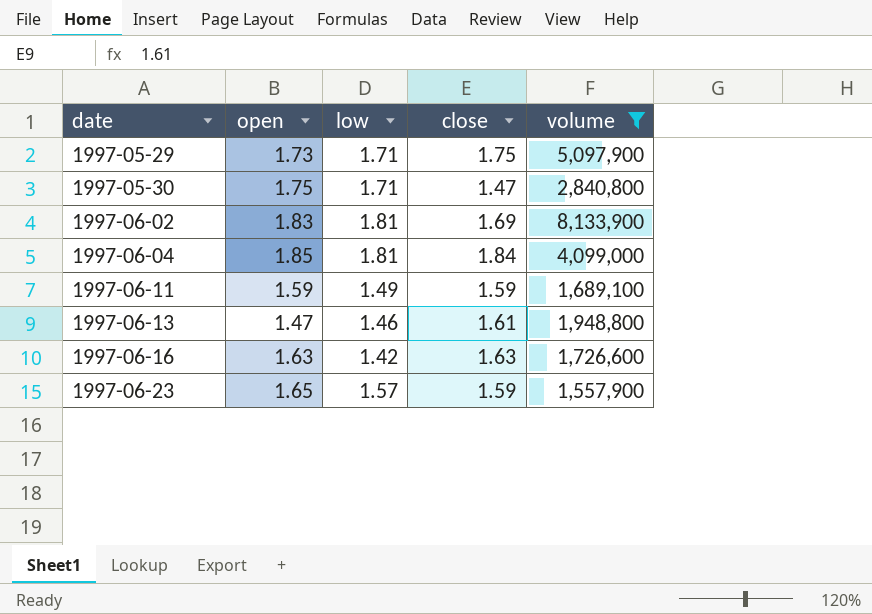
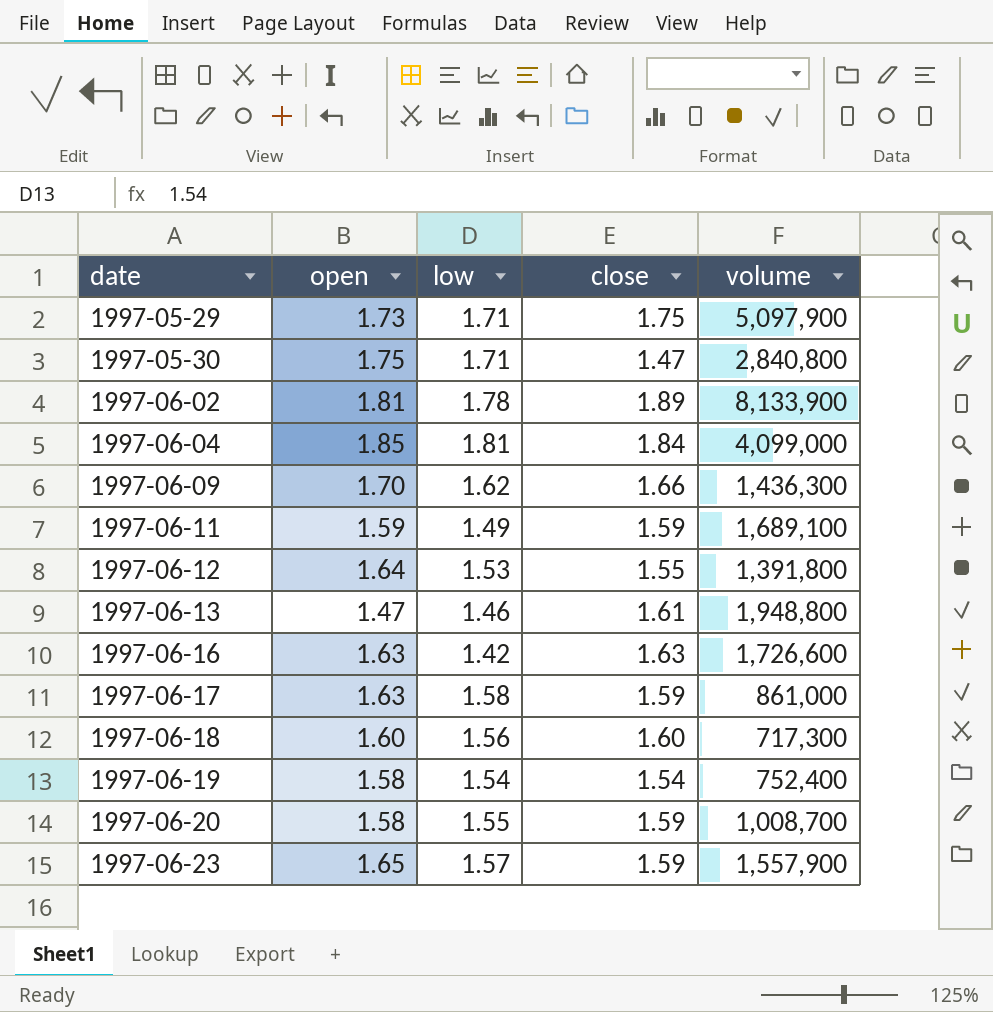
filter: volume >= 1,557,900 -> none
1997-06-02 | open: 1.83 -> 1.81
1997-06-02 | low: 1.81 -> 1.78
1997-06-02 | close: 1.69 -> 1.89

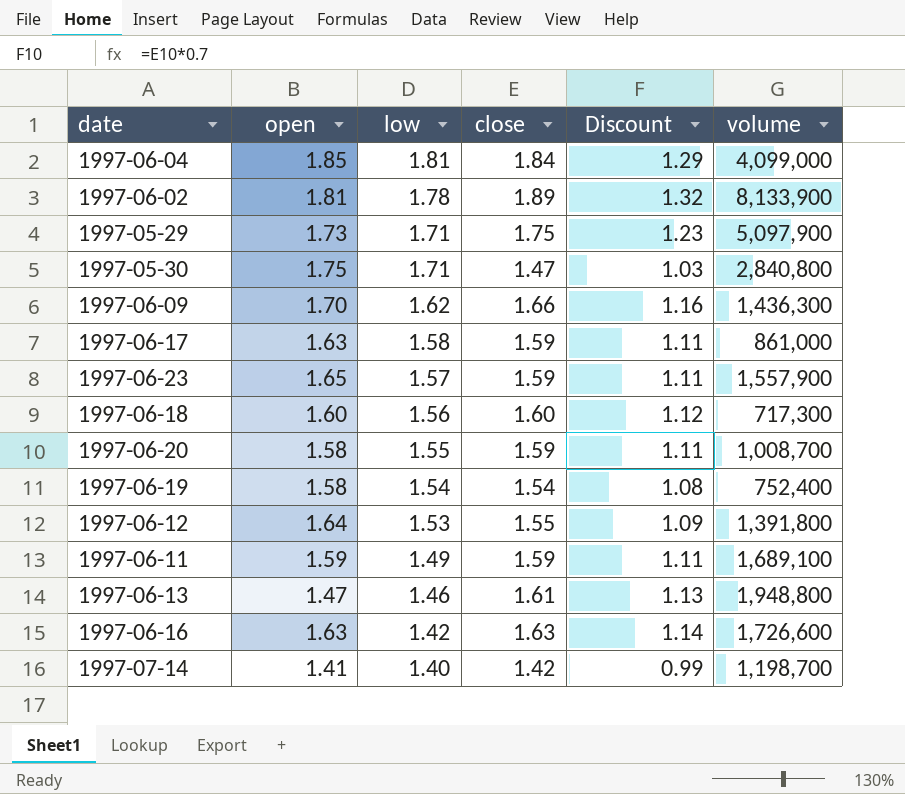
row order: date ascending -> low descending
column Discount | formula: none -> [close] * 0.7
row 1997-07-14: none -> 1.41 | 1.40 | 1.42 | 0.99 | 1,198,700

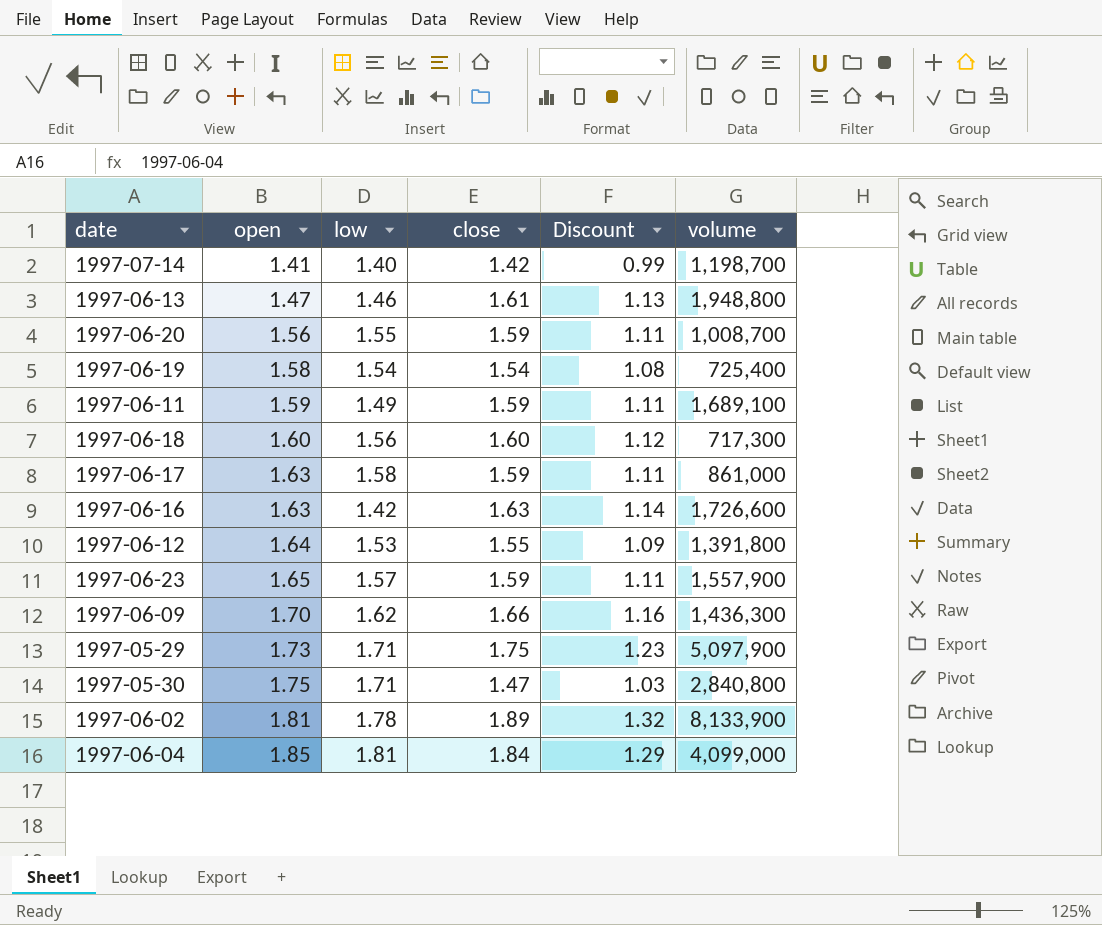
row order: low descending -> open ascending
1997-06-20 | open: 1.58 -> 1.56
1997-06-19 | volume: 752,400 -> 725,400

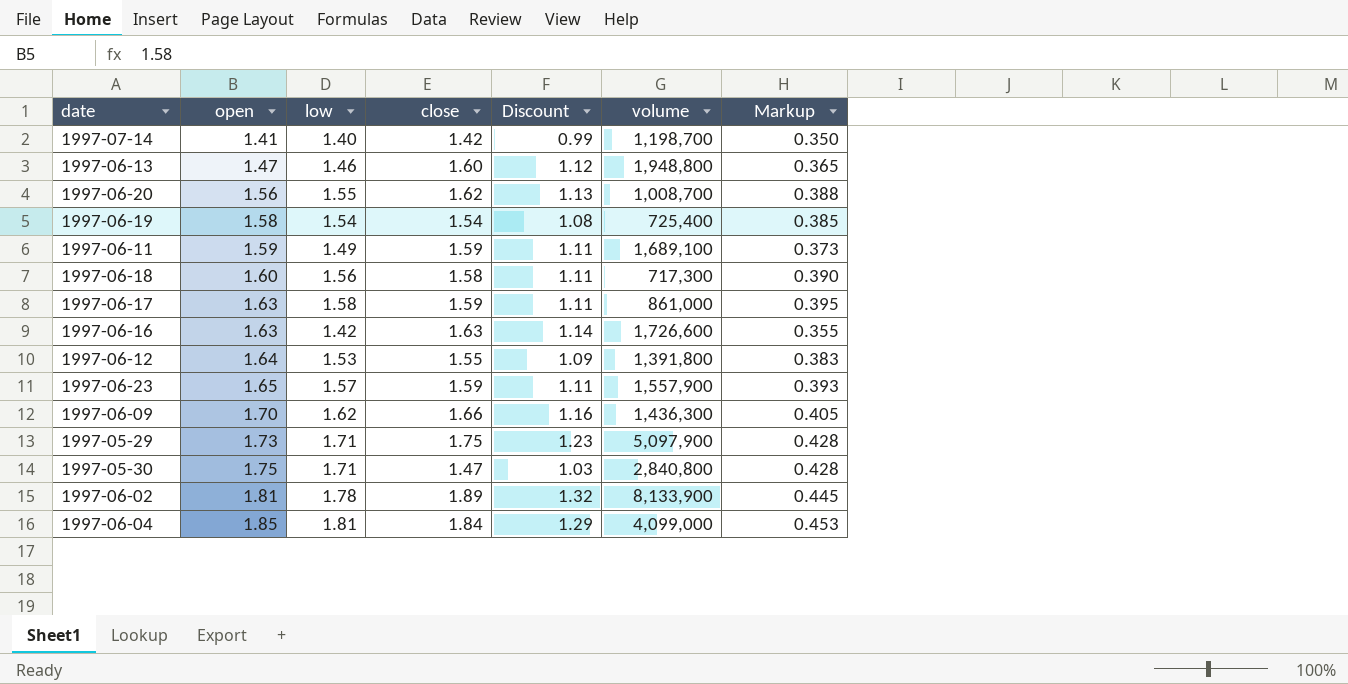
column Markup | formula: none -> [low] * 0.25
1997-06-13 | close: 1.61 -> 1.60
1997-06-13 | Discount: 1.13 -> 1.12
1997-06-20 | close: 1.59 -> 1.62
1997-06-20 | Discount: 1.11 -> 1.13
1997-06-18 | close: 1.60 -> 1.58
1997-06-18 | Discount: 1.12 -> 1.11

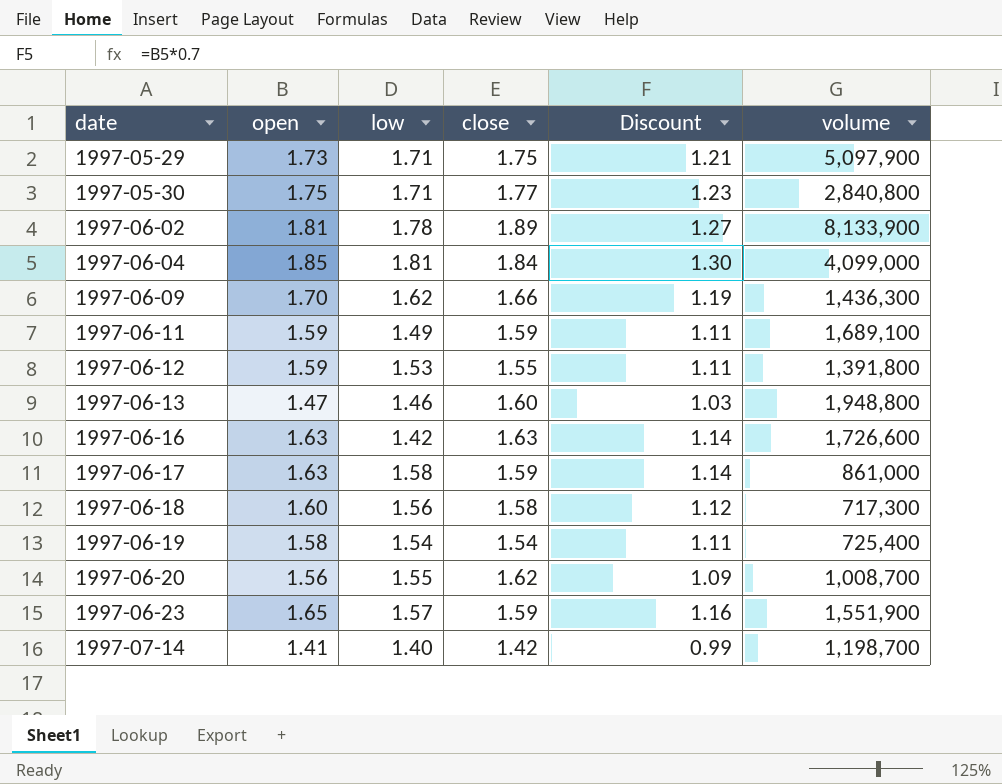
row order: open ascending -> date ascending
column Markup | formula: [low] * 0.25 -> none
column Discount | formula: [close] * 0.7 -> [open] * 0.7
1997-05-30 | close: 1.47 -> 1.77
1997-06-12 | open: 1.64 -> 1.59
1997-06-23 | volume: 1,557,900 -> 1,551,900

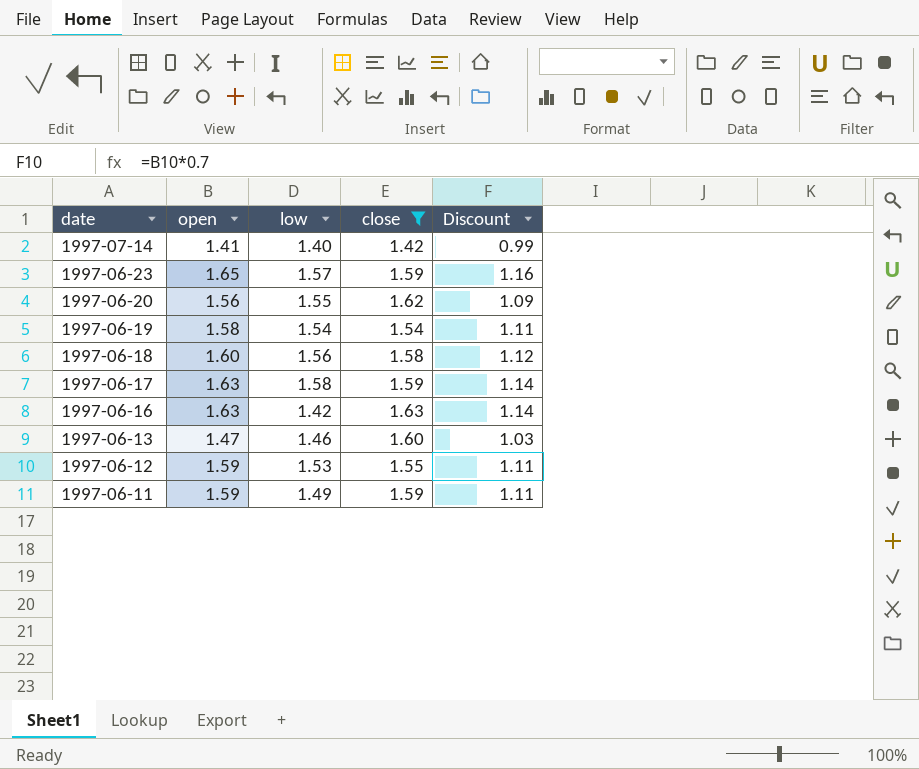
filter: none -> close <= 1.63
row order: date ascending -> date descending
column volume | position: 6 -> none

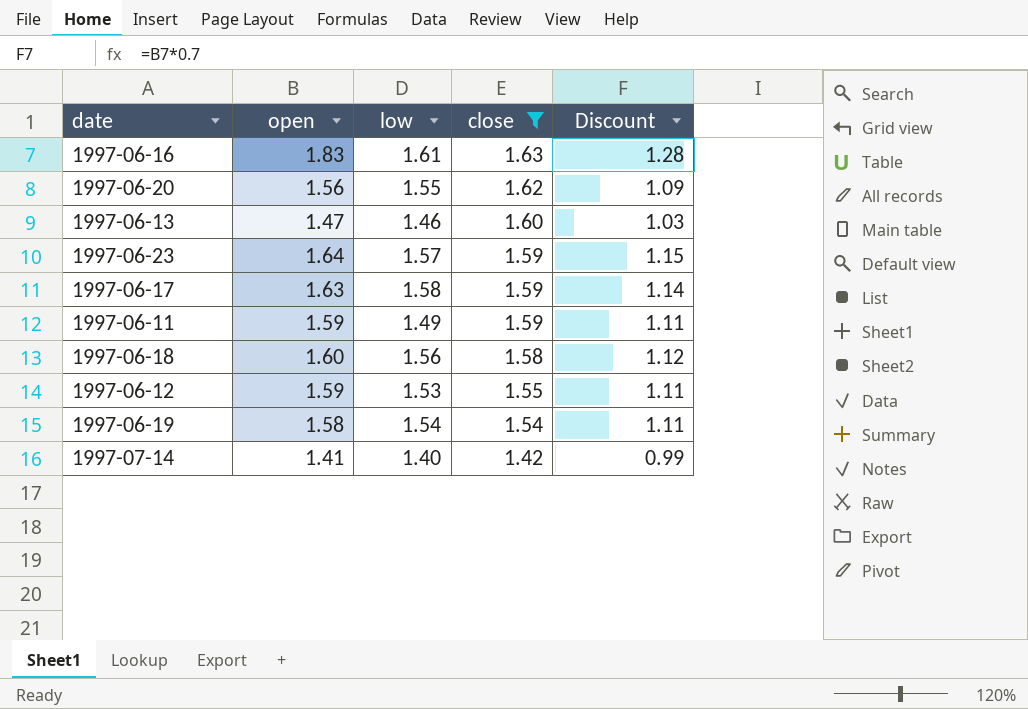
row order: date descending -> close descending
1997-06-16 | open: 1.63 -> 1.83
1997-06-16 | low: 1.42 -> 1.61
1997-06-16 | Discount: 1.14 -> 1.28
1997-06-23 | open: 1.65 -> 1.64
1997-06-23 | Discount: 1.16 -> 1.15

